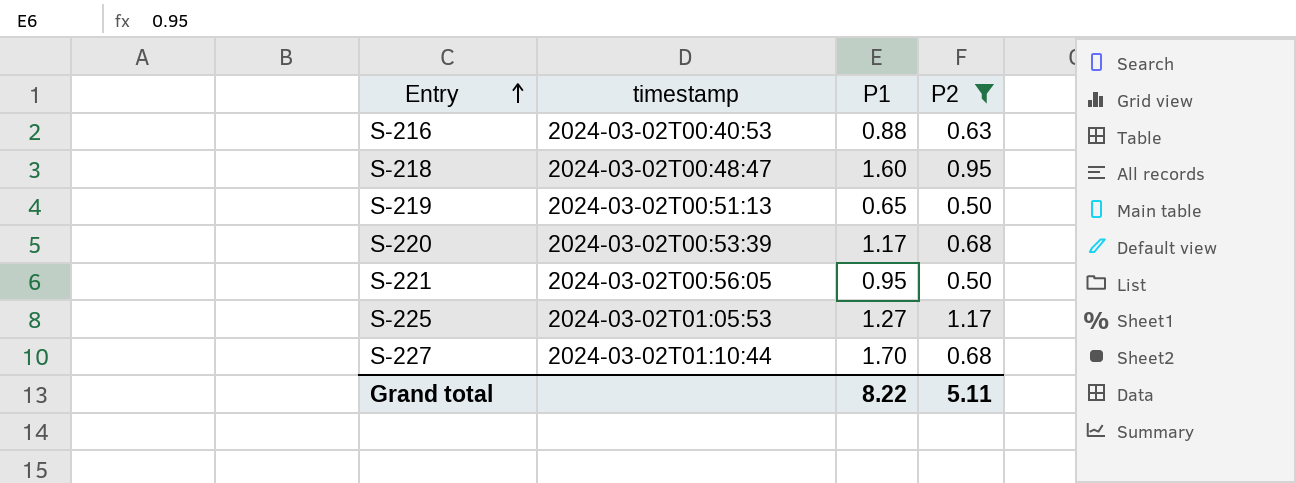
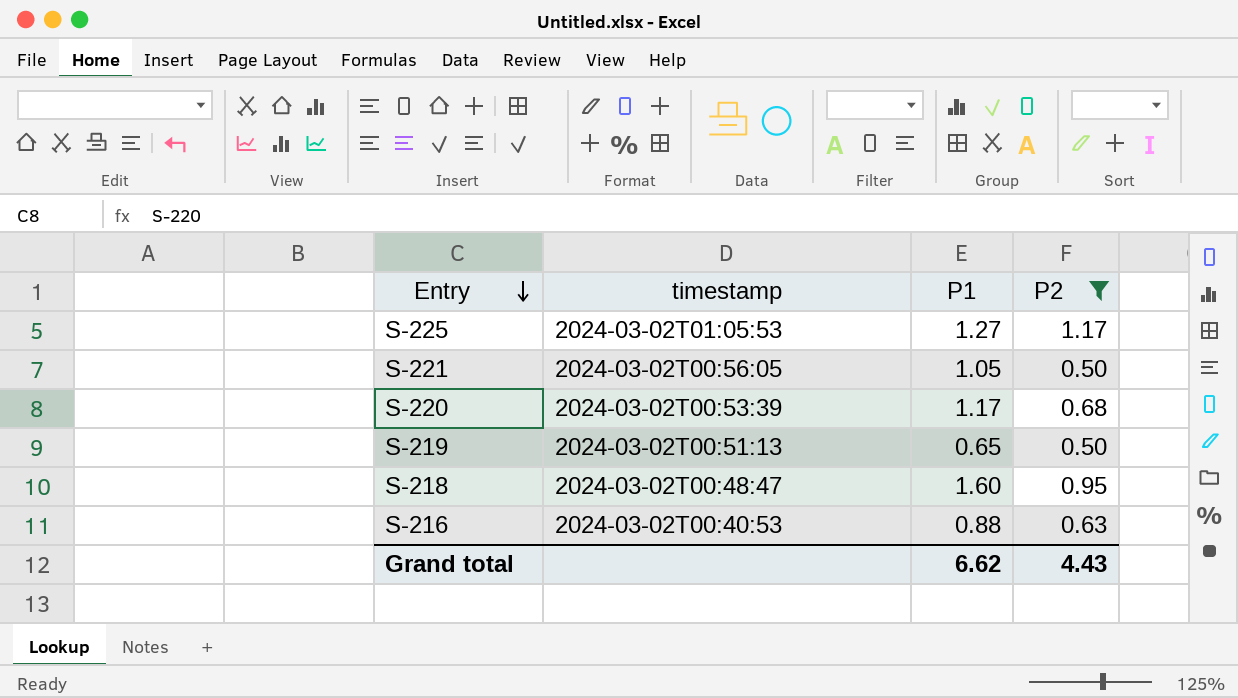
row order: Entry ascending -> Entry descending
row S-227: 2024-03-02T01:10:44 | 1.70 | 0.68 -> none
S-221 | P1: 0.95 -> 1.05
Grand total | P1: 8.22 -> 6.62
Grand total | P2: 5.11 -> 4.43

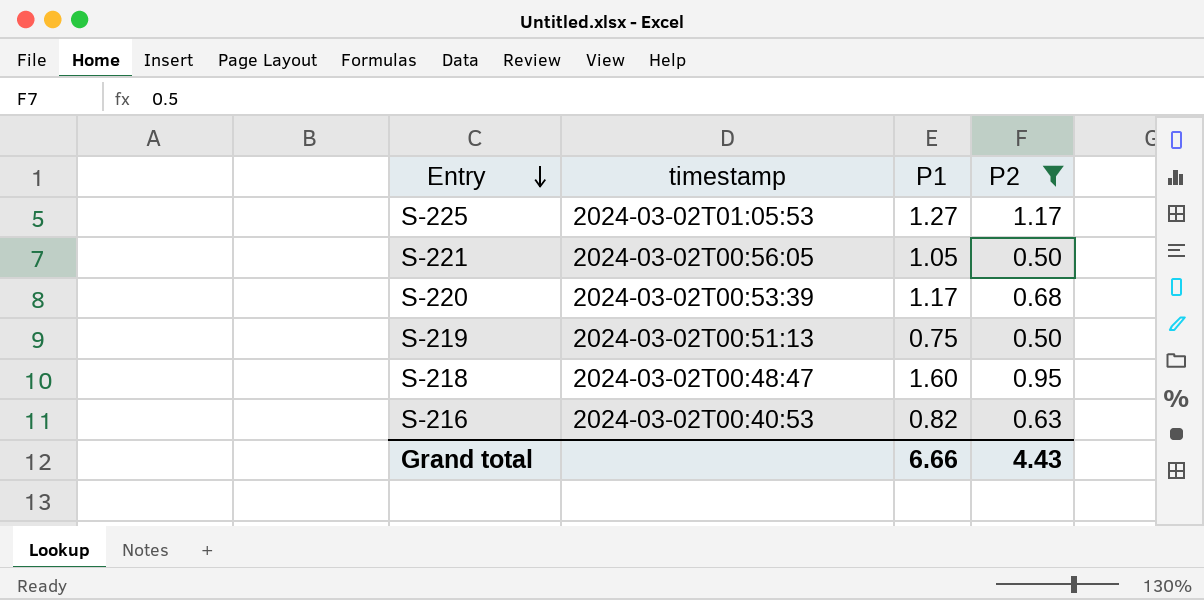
S-219 | P1: 0.65 -> 0.75
S-216 | P1: 0.88 -> 0.82
Grand total | P1: 6.62 -> 6.66

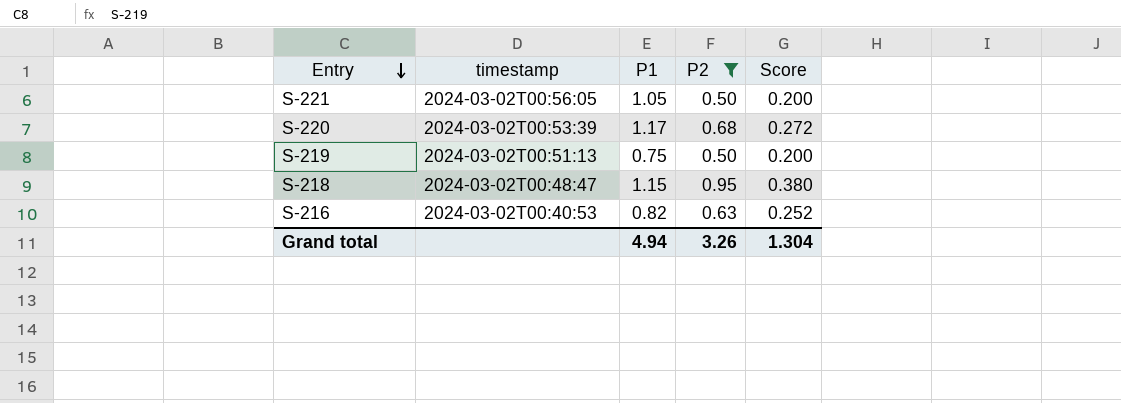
column Score | formula: none -> [P2] * 0.4
row S-225: 2024-03-02T01:05:53 | 1.27 | 1.17 -> none
S-218 | P1: 1.60 -> 1.15
Grand total | P1: 6.66 -> 4.94
Grand total | P2: 4.43 -> 3.26

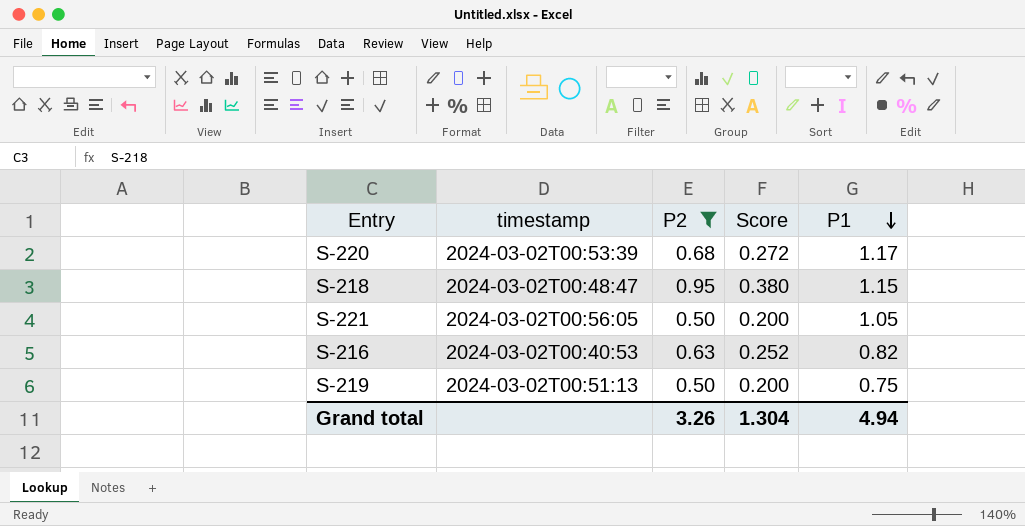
row order: Entry descending -> P1 descending
column P1 | position: 3 -> 5

